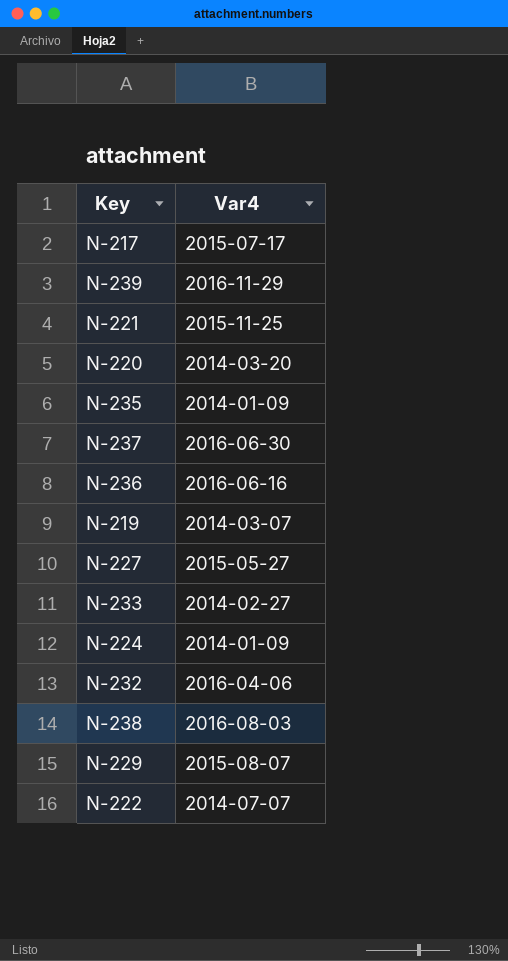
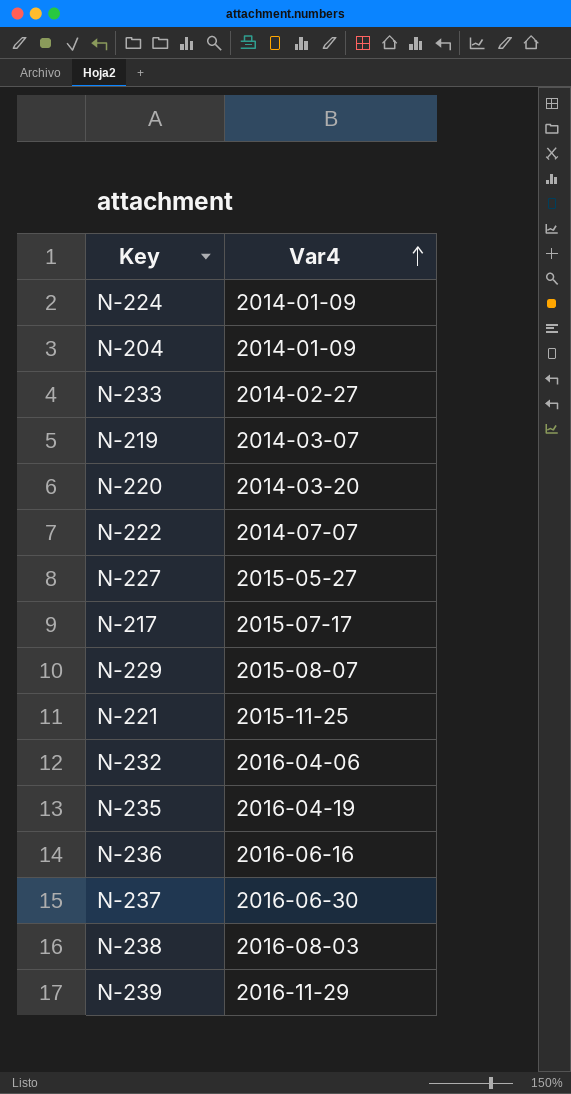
row order: none -> Var4 ascending
row N-204: none -> 2014-01-09
N-235 | Var4: 2014-01-09 -> 2016-04-19

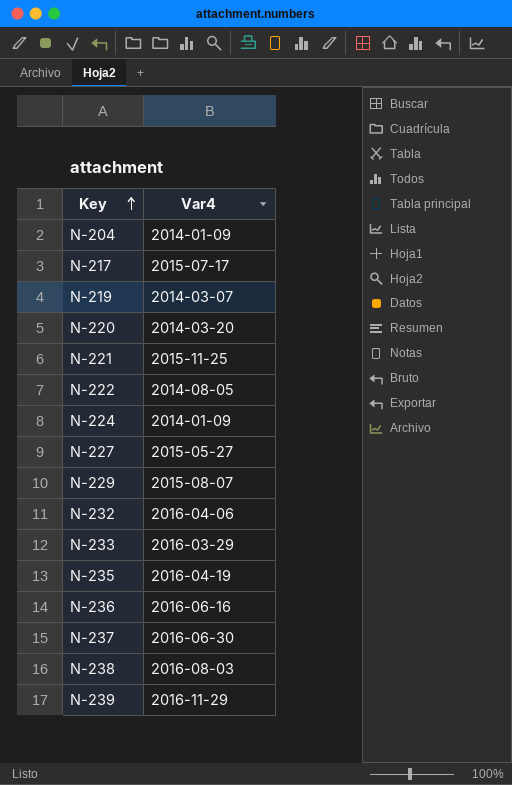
row order: Var4 ascending -> Key ascending
N-222 | Var4: 2014-07-07 -> 2014-08-05
N-233 | Var4: 2014-02-27 -> 2016-03-29

